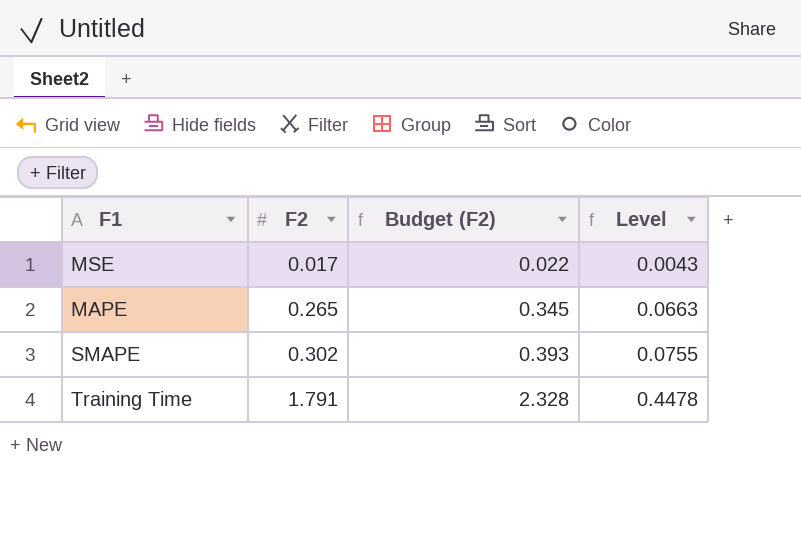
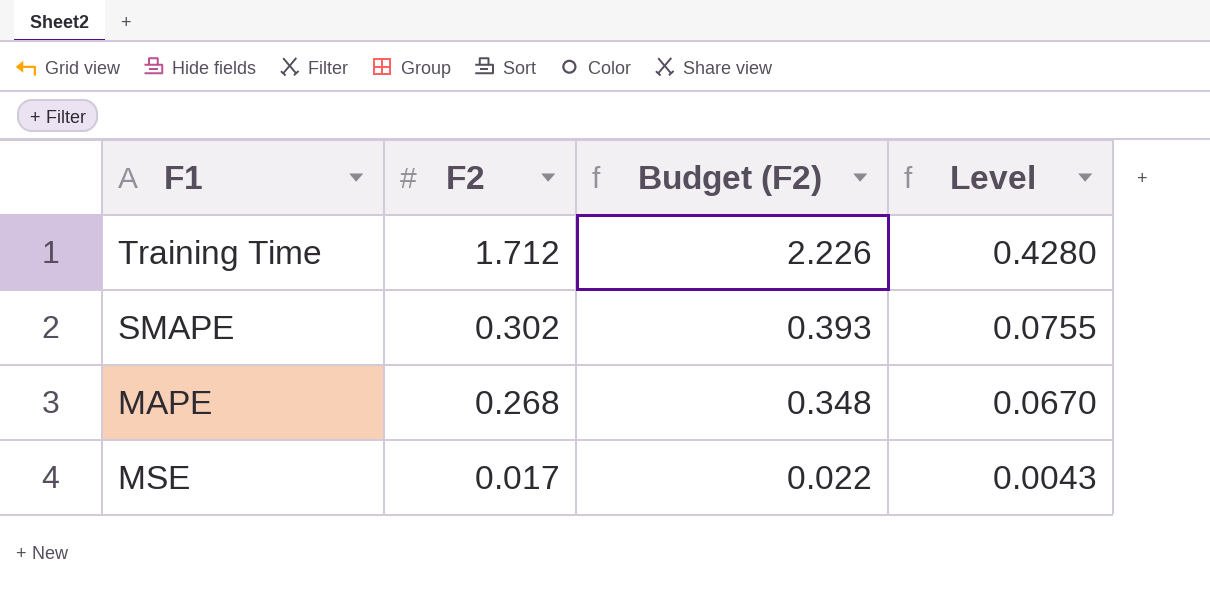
row order: F2 ascending -> F2 descending
Training Time | F2: 1.791 -> 1.712
Training Time | Budget (F2): 2.328 -> 2.226
Training Time | Level: 0.4478 -> 0.4280
MAPE | F2: 0.265 -> 0.268
MAPE | Budget (F2): 0.345 -> 0.348
MAPE | Level: 0.0663 -> 0.0670

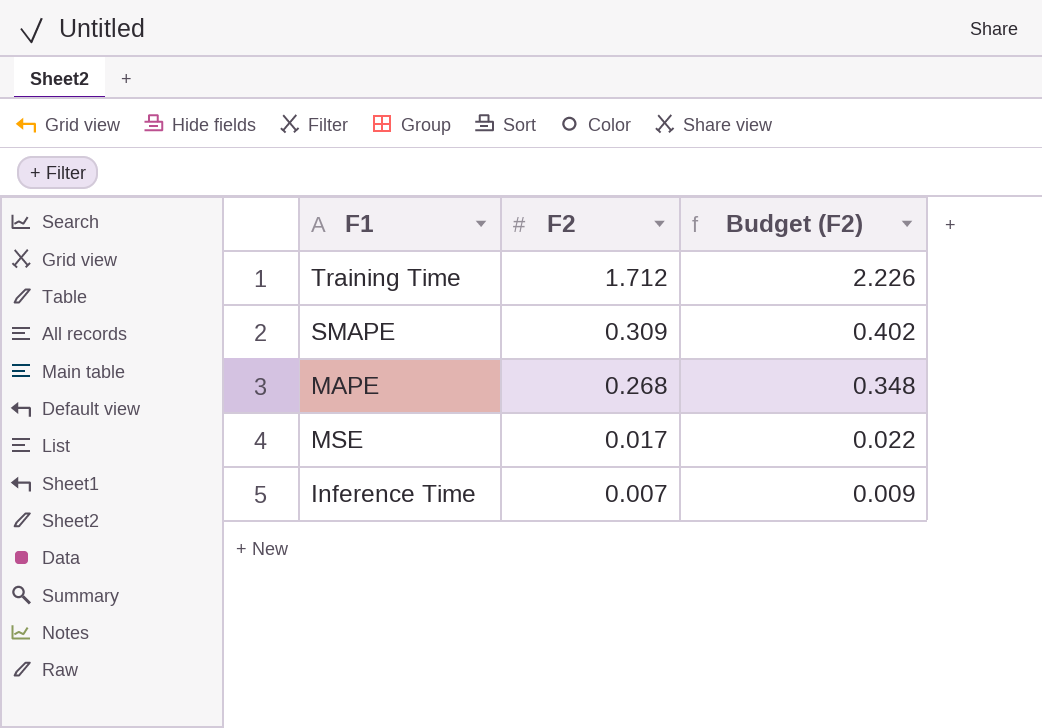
column Level | formula: [F2] * 0.25 -> none
SMAPE | F2: 0.302 -> 0.309
SMAPE | Budget (F2): 0.393 -> 0.402
row Inference Time: none -> 0.007 | 0.009

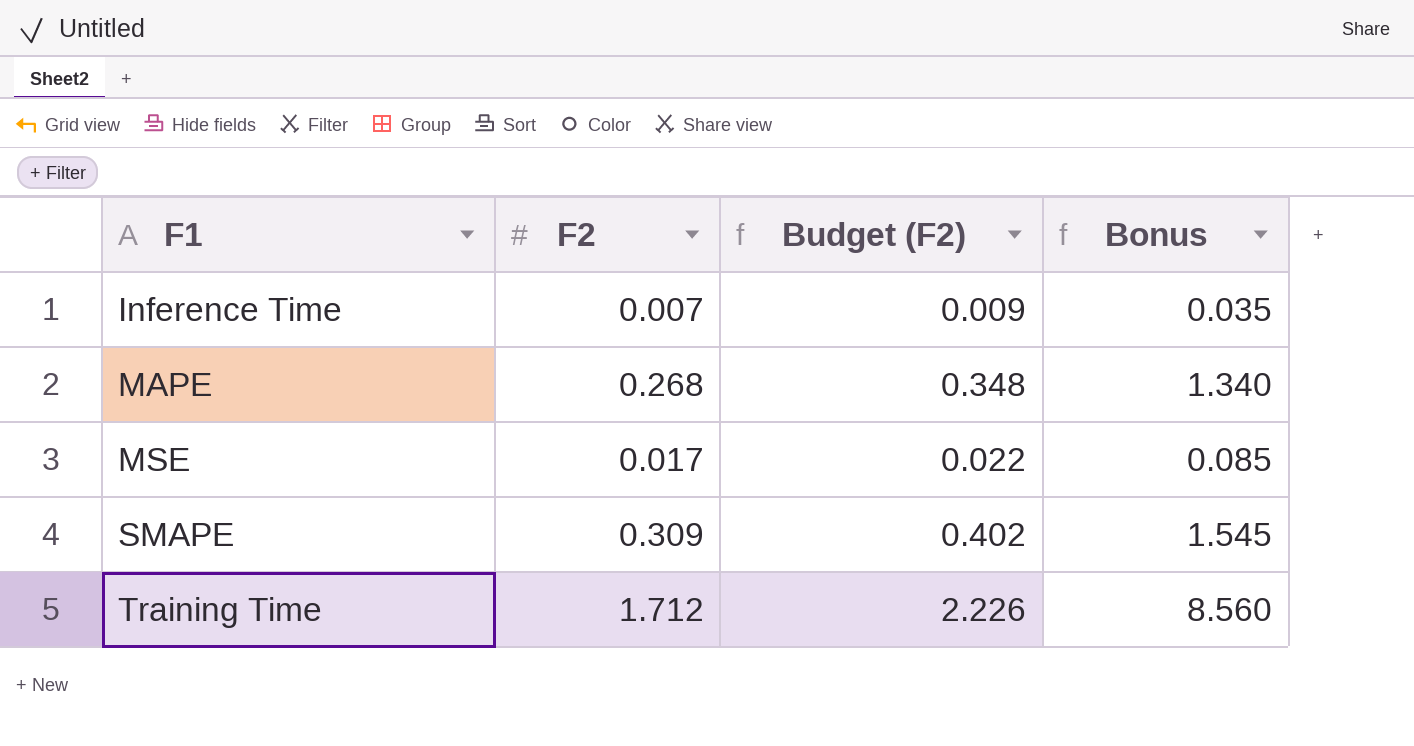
row order: F2 descending -> F1 ascending
column Bonus | formula: none -> [F2] * 5

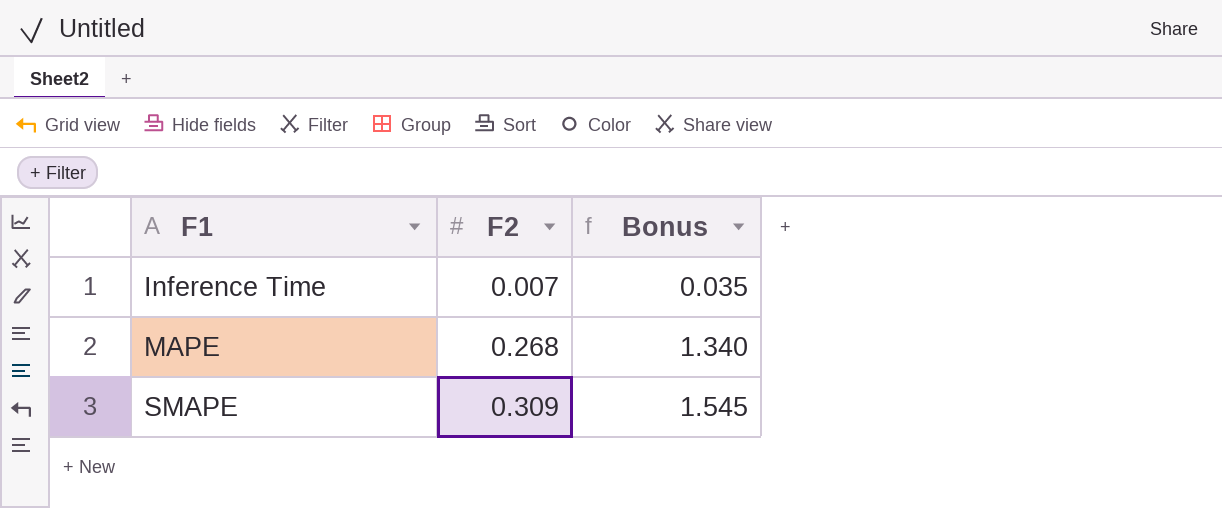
column Budget (F2) | formula: [F2] * 1.3 -> none
row MSE: 0.017 | 0.022 | 0.085 -> none
row Training Time: 1.712 | 2.226 | 8.560 -> none

